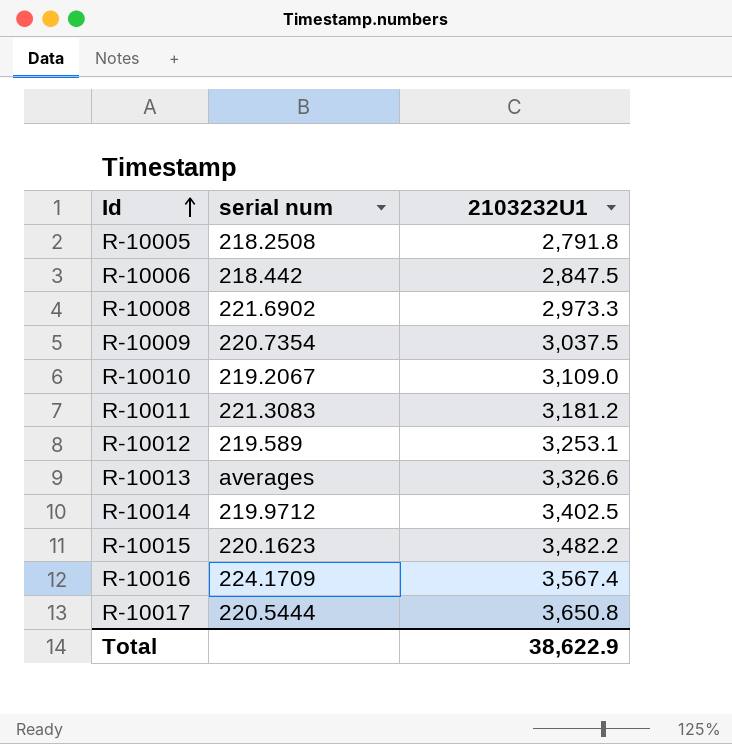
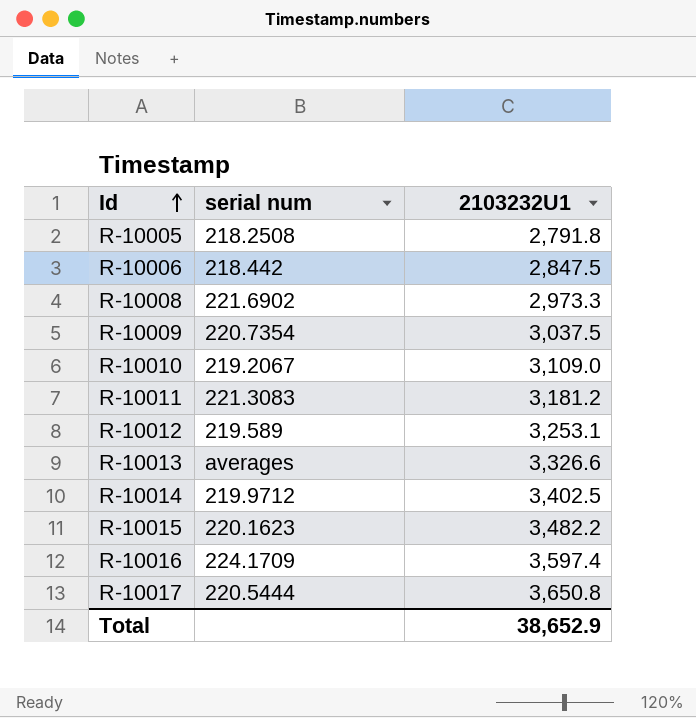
R-10016 | 2103232U1: 3,567.4 -> 3,597.4
Total | 2103232U1: 38,622.9 -> 38,652.9

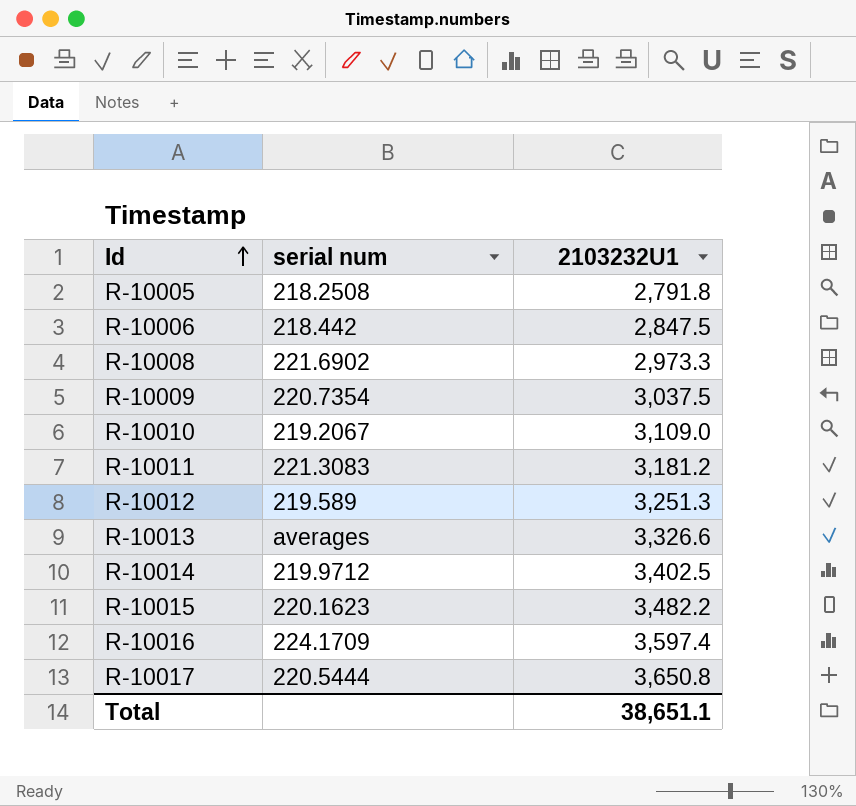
R-10012 | 2103232U1: 3,253.1 -> 3,251.3
Total | 2103232U1: 38,652.9 -> 38,651.1

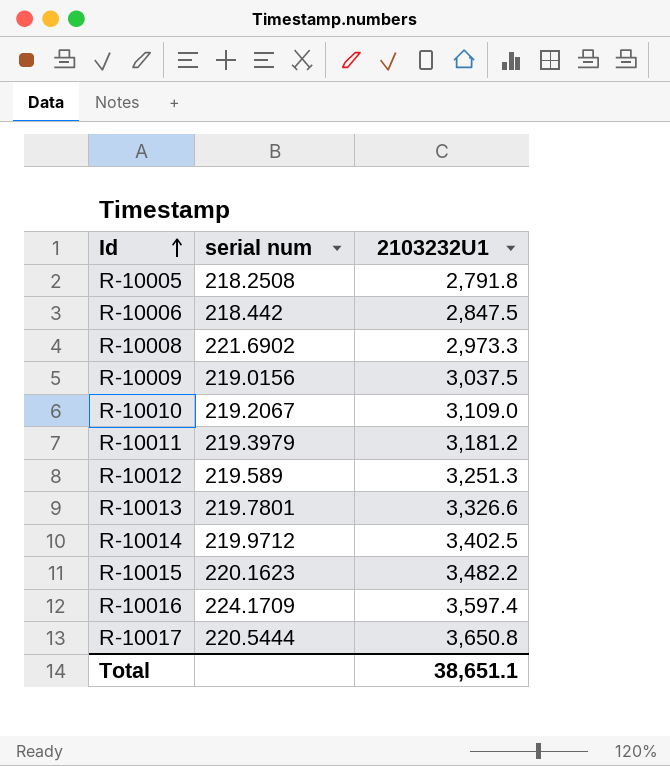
R-10009 | serial num: 220.7354 -> 219.0156
R-10011 | serial num: 221.3083 -> 219.3979
R-10013 | serial num: averages -> 219.7801

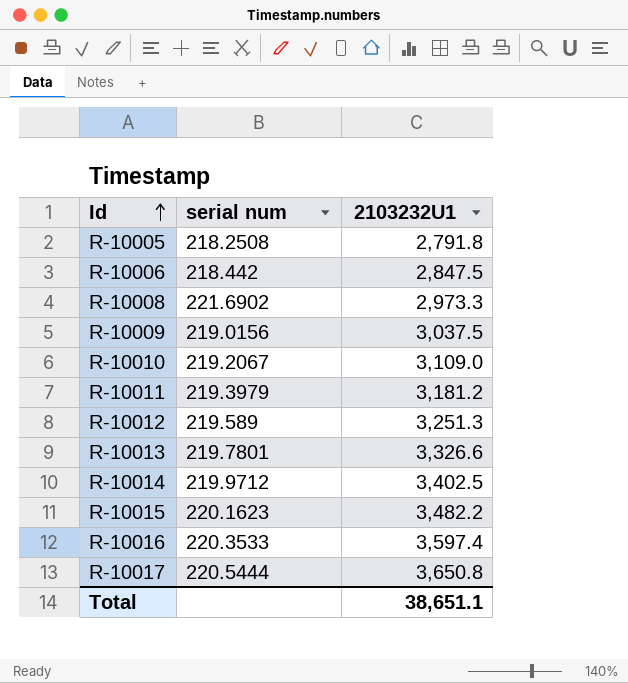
R-10016 | serial num: 224.1709 -> 220.3533

